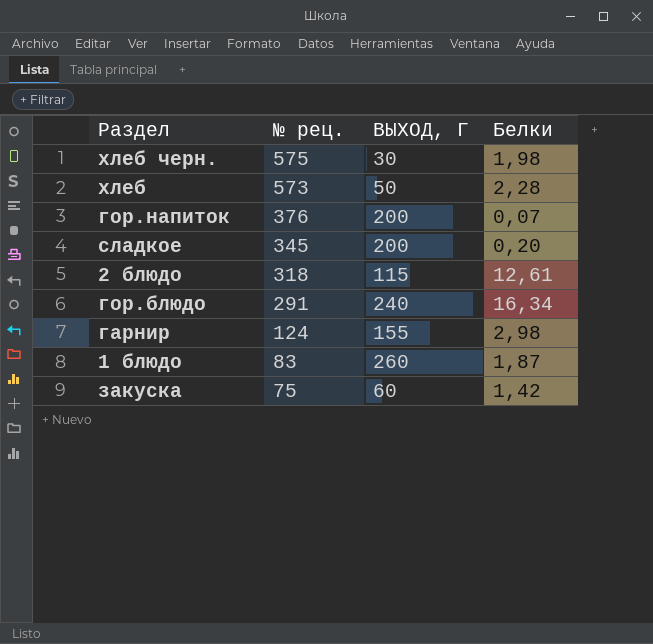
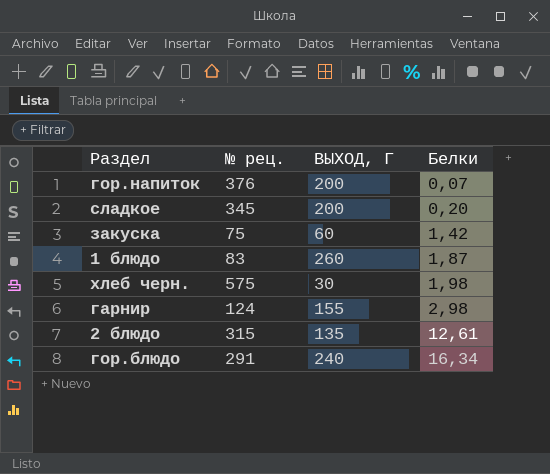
row order: № рец. descending -> Белки ascending
row хлеб: 573 | 50 | 2,28 -> none
2 блюдо | № рец.: 318 -> 315
2 блюдо | ВЫХОД, Г: 115 -> 135

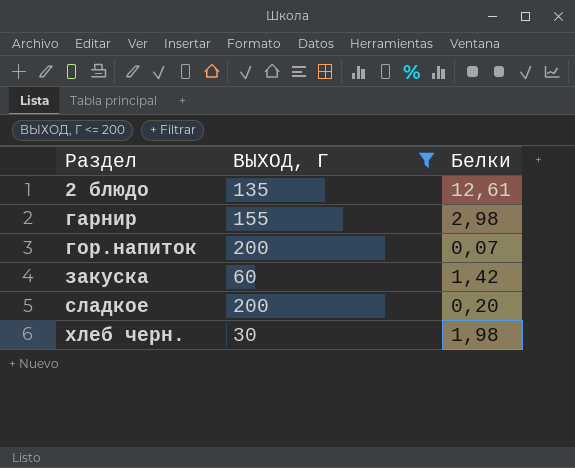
filter: none -> ВЫХОД, Г <= 200
row order: Белки ascending -> Раздел ascending
column № рец. | position: 2 -> none

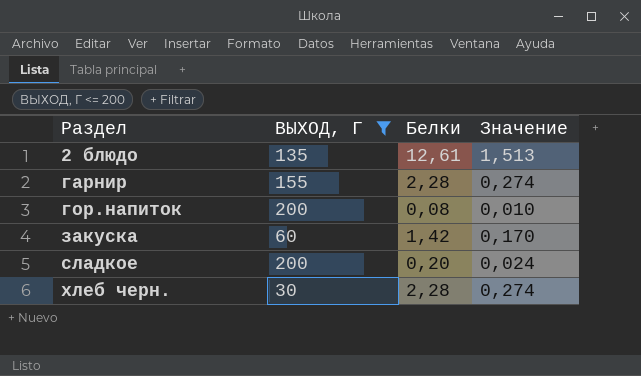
column Значение | formula: none -> [Белки] * 0,12
гарнир | Белки: 2,98 -> 2,28
гор.напиток | Белки: 0,07 -> 0,08
хлеб черн. | Белки: 1,98 -> 2,28

